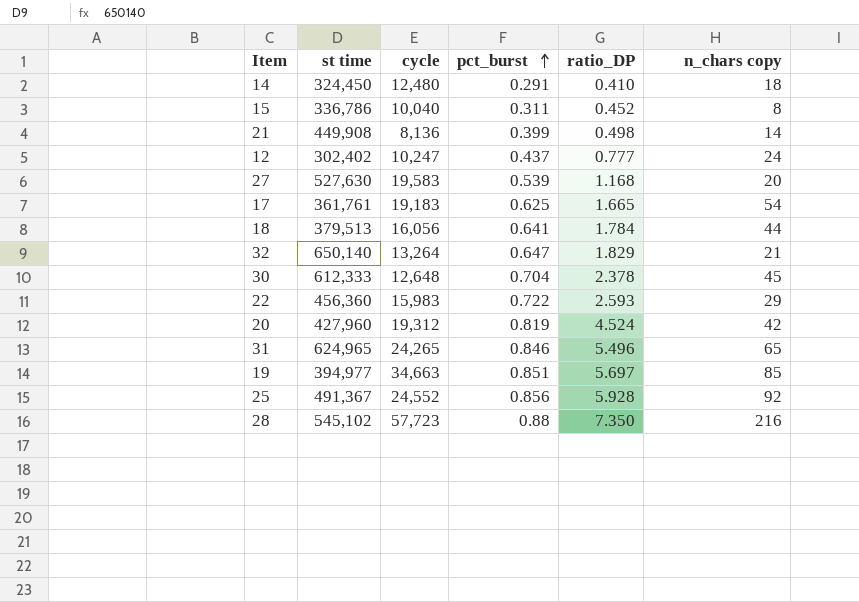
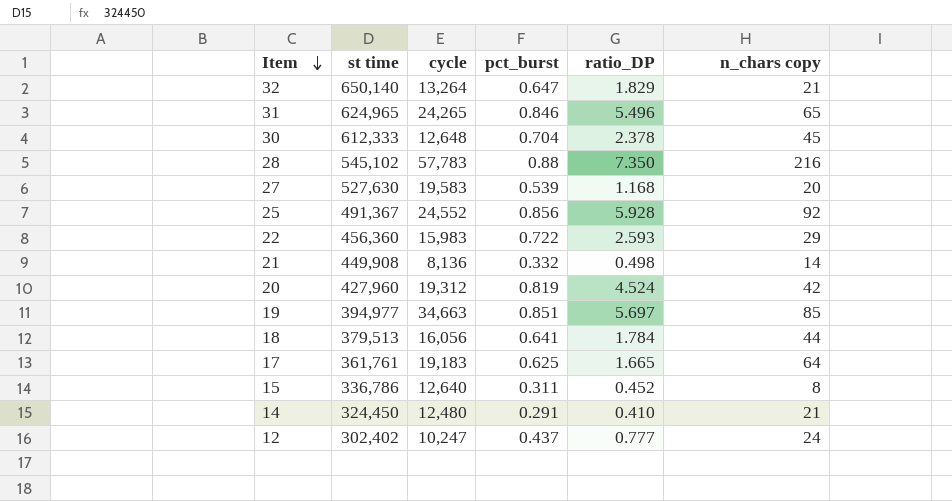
row order: pct_burst ascending -> Item descending
28 | cycle: 57,723 -> 57,783
21 | pct_burst: 0.399 -> 0.332
17 | n_chars copy: 54 -> 64
15 | cycle: 10,040 -> 12,640
14 | n_chars copy: 18 -> 21

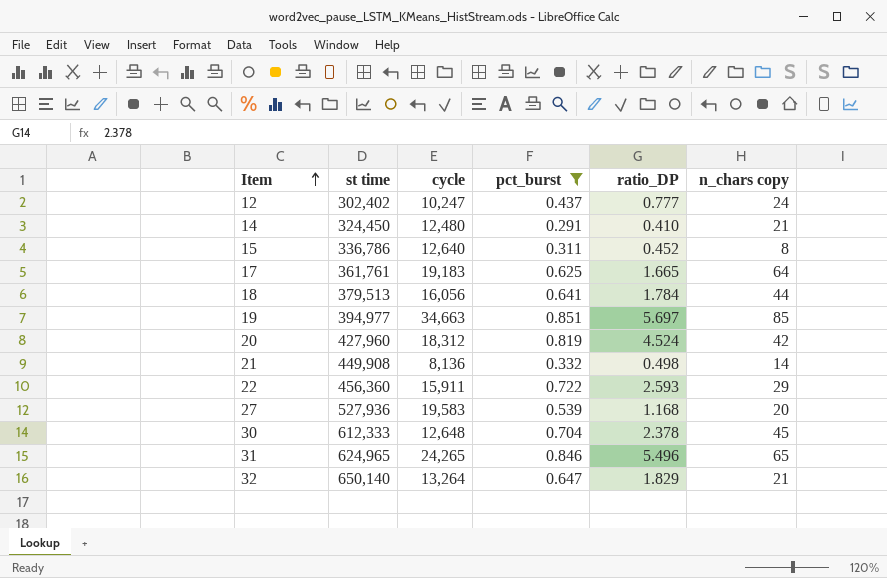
filter: none -> pct_burst <= 0.851
row order: Item descending -> Item ascending
20 | cycle: 19,312 -> 18,312
22 | cycle: 15,983 -> 15,911
27 | st time: 527,630 -> 527,936

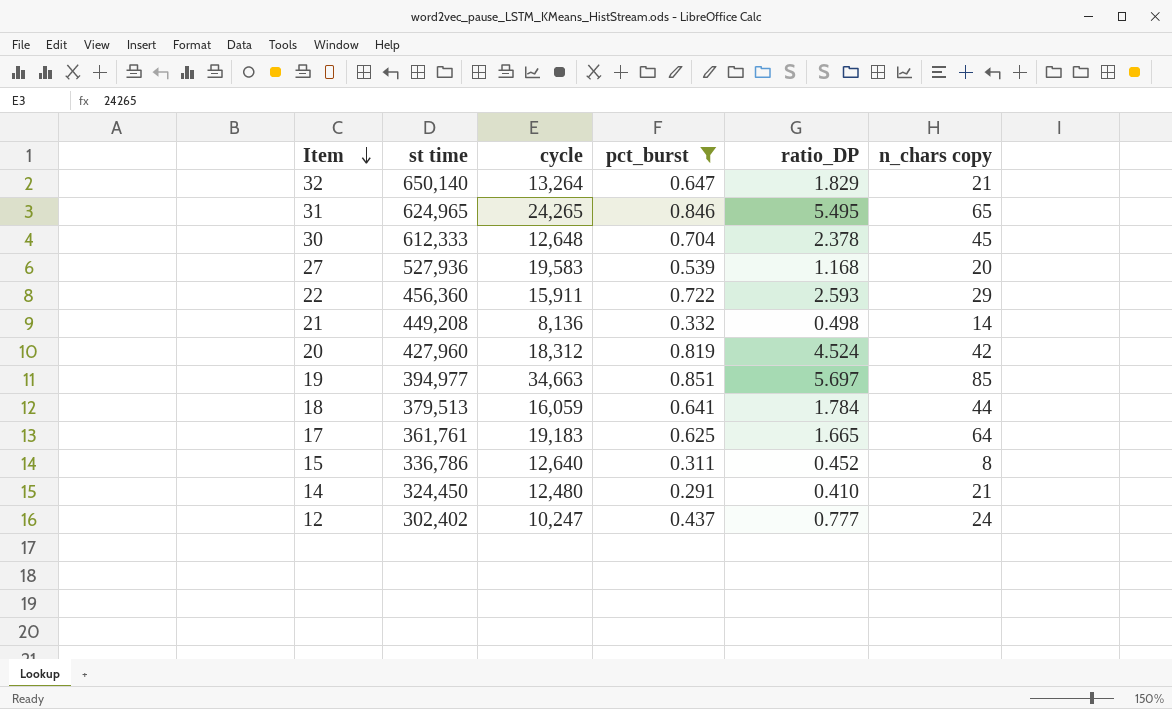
row order: Item ascending -> Item descending
31 | ratio_DP: 5.496 -> 5.495
21 | st time: 449,908 -> 449,208
18 | cycle: 16,056 -> 16,059

